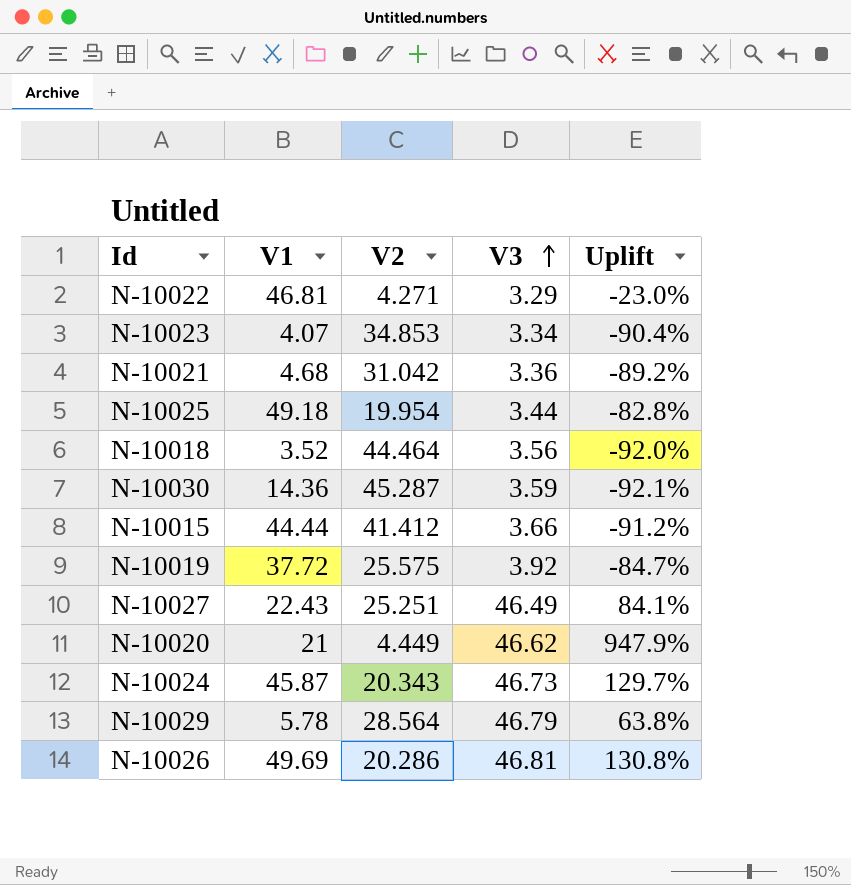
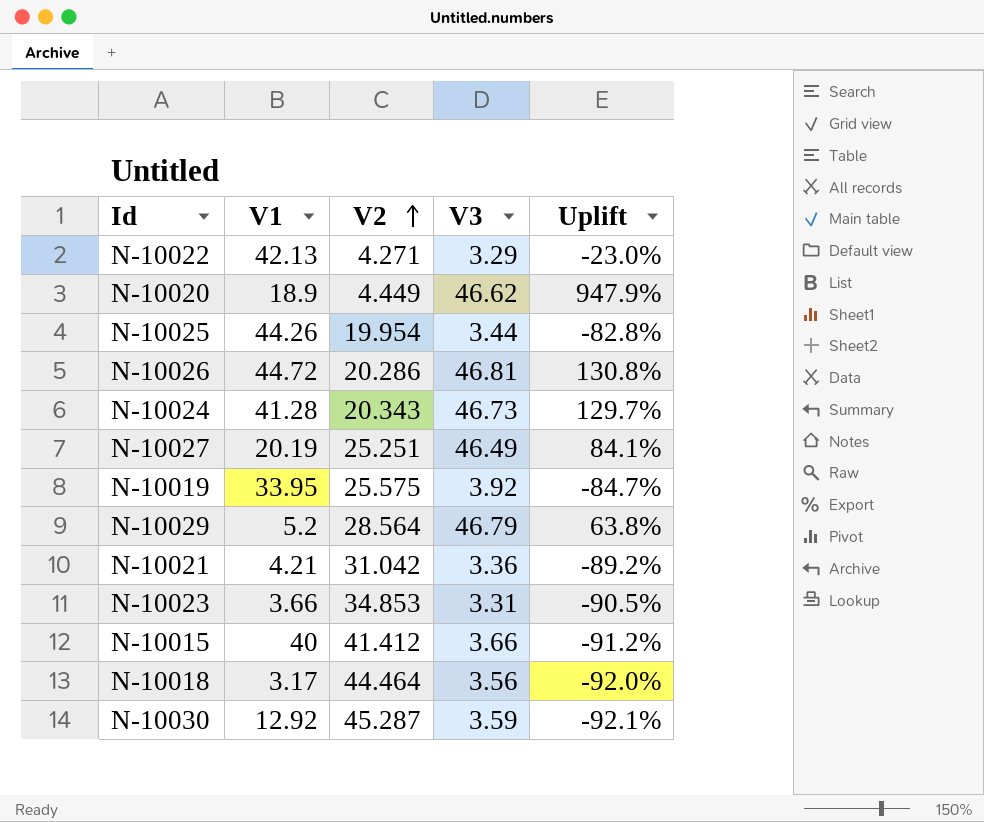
row order: V3 ascending -> V2 ascending
N-10022 | V1: 46.81 -> 42.13
N-10020 | V1: 21 -> 18.9
N-10025 | V1: 49.18 -> 44.26
N-10026 | V1: 49.69 -> 44.72
N-10024 | V1: 45.87 -> 41.28
N-10027 | V1: 22.43 -> 20.19
N-10019 | V1: 37.72 -> 33.95
N-10029 | V1: 5.78 -> 5.2
N-10021 | V1: 4.68 -> 4.21
N-10023 | V1: 4.07 -> 3.66
N-10023 | V3: 3.34 -> 3.31
N-10023 | Uplift: -90.4% -> -90.5%
N-10015 | V1: 44.44 -> 40
N-10018 | V1: 3.52 -> 3.17
N-10030 | V1: 14.36 -> 12.92

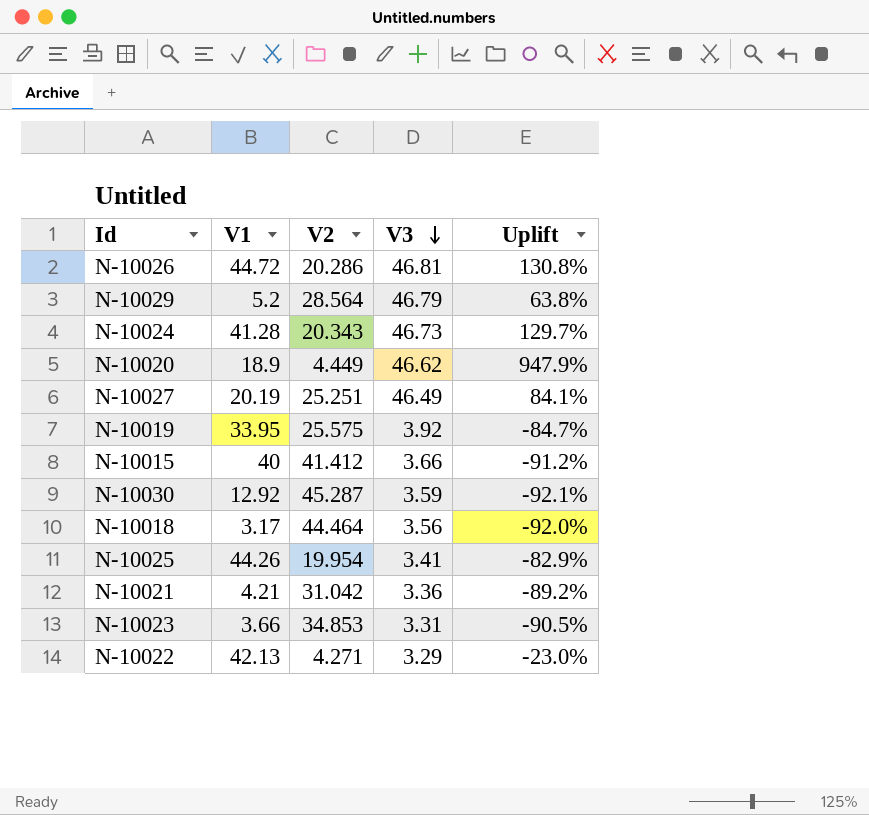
row order: V2 ascending -> V3 descending
N-10025 | V3: 3.44 -> 3.41
N-10025 | Uplift: -82.8% -> -82.9%

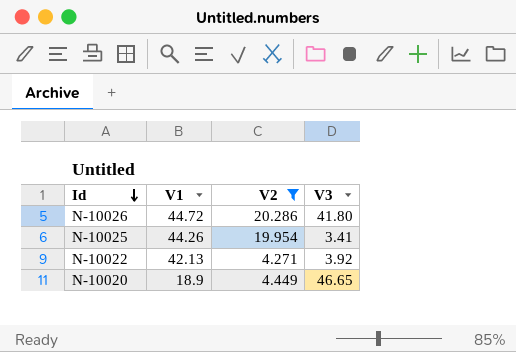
filter: none -> V2 <= 20.286
row order: V3 descending -> Id descending
column Uplift | formula: ([V3] - [V2]) / [V2] -> none
N-10026 | V3: 46.81 -> 41.80
N-10022 | V3: 3.29 -> 3.92
N-10020 | V3: 46.62 -> 46.65

